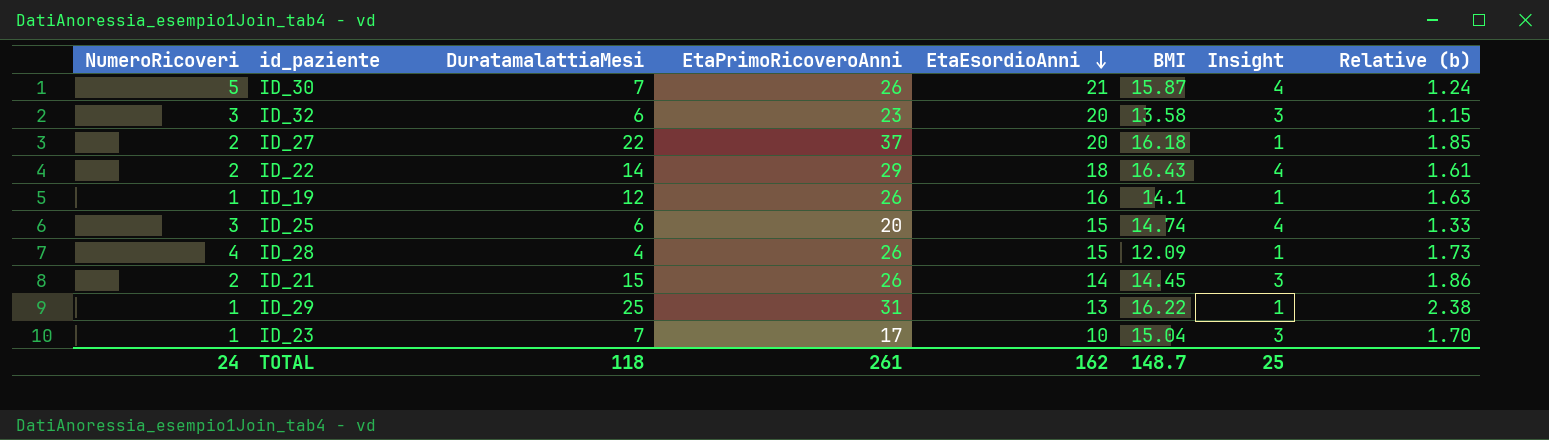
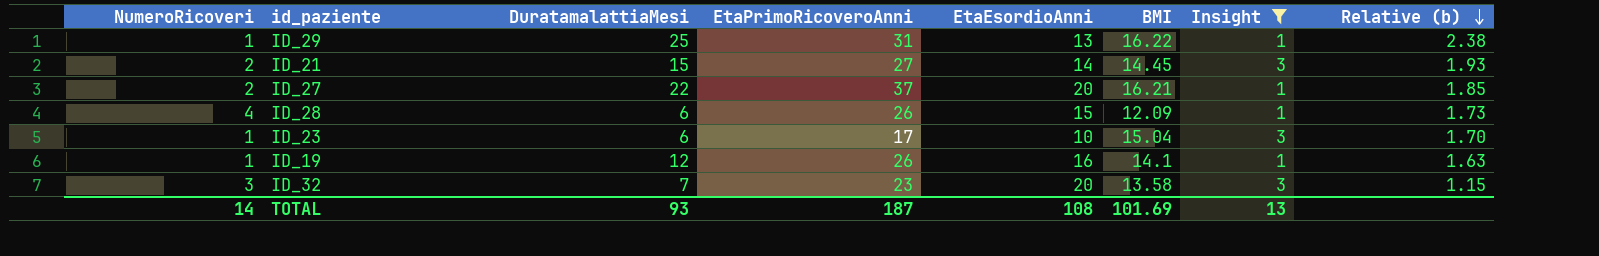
filter: none -> Insight != 4
row order: EtaEsordioAnni descending -> Relative (b) descending
ID_21 | EtaPrimoRicoveroAnni: 26 -> 27
ID_21 | Relative (b): 1.86 -> 1.93
ID_27 | BMI: 16.18 -> 16.21
ID_28 | DuratamalattiaMesi: 4 -> 6
ID_23 | DuratamalattiaMesi: 7 -> 6
ID_32 | DuratamalattiaMesi: 6 -> 7
TOTAL | NumeroRicoveri: 24 -> 14
TOTAL | DuratamalattiaMesi: 118 -> 93
TOTAL | EtaPrimoRicoveroAnni: 261 -> 187
TOTAL | EtaEsordioAnni: 162 -> 108
TOTAL | BMI: 148.7 -> 101.69
TOTAL | Insight: 25 -> 13

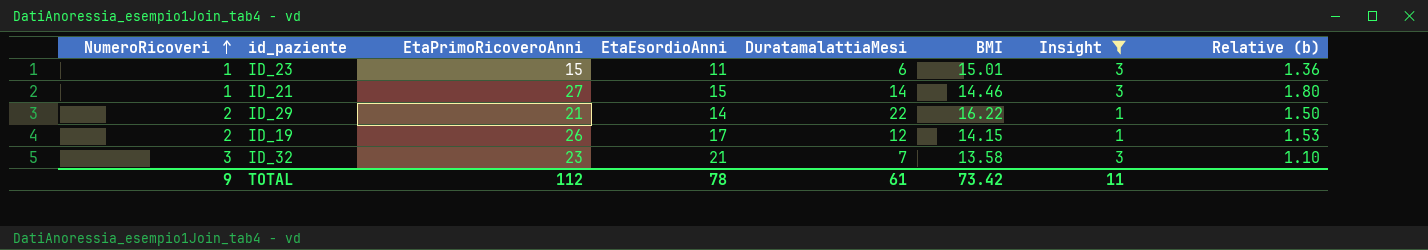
row order: Relative (b) descending -> NumeroRicoveri ascending
column DuratamalattiaMesi | position: 3 -> 5
row ID_27: 2 | 22 | 37 | 20 | 16.21 | 1 | 1.85 -> none
row ID_28: 4 | 6 | 26 | 15 | 12.09 | 1 | 1.73 -> none
ID_23 | EtaPrimoRicoveroAnni: 17 -> 15
ID_23 | EtaEsordioAnni: 10 -> 11
ID_23 | BMI: 15.04 -> 15.01
ID_23 | Relative (b): 1.70 -> 1.36
ID_21 | NumeroRicoveri: 2 -> 1
ID_21 | EtaEsordioAnni: 14 -> 15
ID_21 | DuratamalattiaMesi: 15 -> 14
ID_21 | BMI: 14.45 -> 14.46
ID_21 | Relative (b): 1.93 -> 1.80
ID_29 | NumeroRicoveri: 1 -> 2
ID_29 | EtaPrimoRicoveroAnni: 31 -> 21
ID_29 | EtaEsordioAnni: 13 -> 14
ID_29 | DuratamalattiaMesi: 25 -> 22
ID_29 | Relative (b): 2.38 -> 1.50
ID_19 | NumeroRicoveri: 1 -> 2
ID_19 | EtaEsordioAnni: 16 -> 17
ID_19 | BMI: 14.1 -> 14.15
ID_19 | Relative (b): 1.63 -> 1.53
ID_32 | EtaEsordioAnni: 20 -> 21
ID_32 | Relative (b): 1.15 -> 1.10
TOTAL | NumeroRicoveri: 14 -> 9
TOTAL | EtaPrimoRicoveroAnni: 187 -> 112
TOTAL | EtaEsordioAnni: 108 -> 78
TOTAL | DuratamalattiaMesi: 93 -> 61
TOTAL | BMI: 101.69 -> 73.42
TOTAL | Insight: 13 -> 11

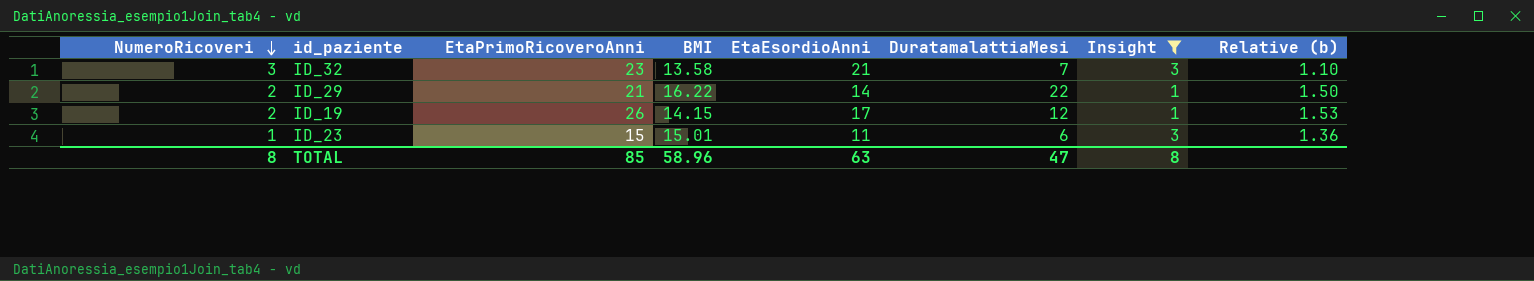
row order: NumeroRicoveri ascending -> NumeroRicoveri descending
column BMI | position: 6 -> 4
row ID_21: 1 | 27 | 15 | 14 | 14.46 | 3 | 1.80 -> none
TOTAL | NumeroRicoveri: 9 -> 8
TOTAL | EtaPrimoRicoveroAnni: 112 -> 85
TOTAL | BMI: 73.42 -> 58.96
TOTAL | EtaEsordioAnni: 78 -> 63
TOTAL | DuratamalattiaMesi: 61 -> 47
TOTAL | Insight: 11 -> 8

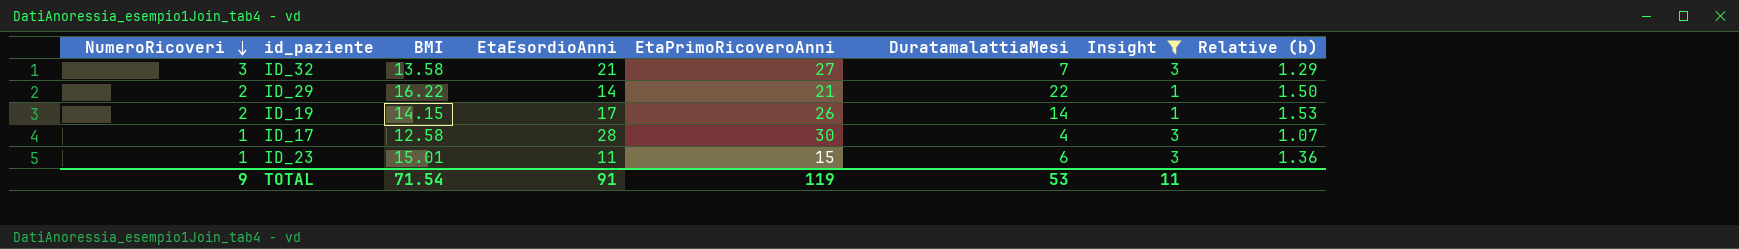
column EtaPrimoRicoveroAnni | position: 3 -> 5
ID_32 | EtaPrimoRicoveroAnni: 23 -> 27
ID_32 | Relative (b): 1.10 -> 1.29
ID_19 | DuratamalattiaMesi: 12 -> 14
row ID_17: none -> 1 | 12.58 | 28 | 30 | 4 | 3 | 1.07
TOTAL | NumeroRicoveri: 8 -> 9
TOTAL | BMI: 58.96 -> 71.54
TOTAL | EtaEsordioAnni: 63 -> 91
TOTAL | EtaPrimoRicoveroAnni: 85 -> 119
TOTAL | DuratamalattiaMesi: 47 -> 53
TOTAL | Insight: 8 -> 11

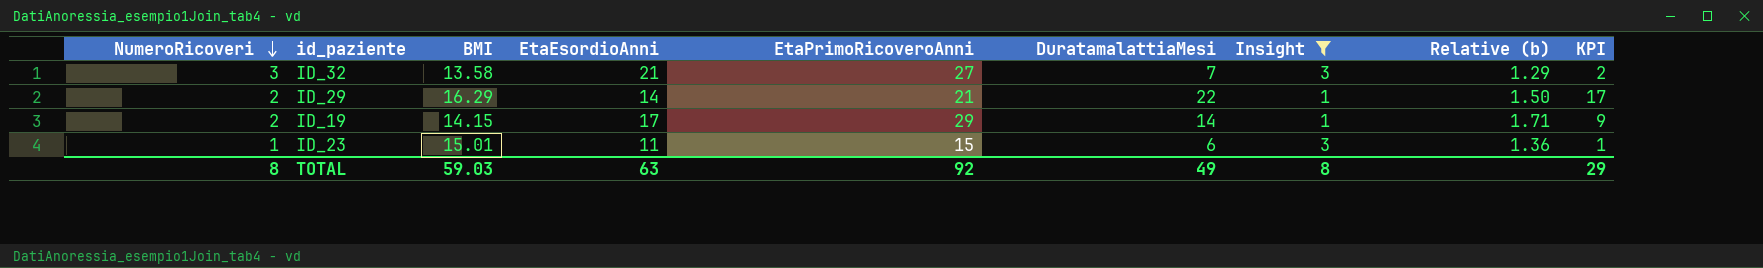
column KPI | formula: none -> [DuratamalattiaMesi] - 5
row ID_17: 1 | 12.58 | 28 | 30 | 4 | 3 | 1.07 -> none
ID_29 | BMI: 16.22 -> 16.29
ID_19 | EtaPrimoRicoveroAnni: 26 -> 29
ID_19 | Relative (b): 1.53 -> 1.71
TOTAL | NumeroRicoveri: 9 -> 8
TOTAL | BMI: 71.54 -> 59.03
TOTAL | EtaEsordioAnni: 91 -> 63
TOTAL | EtaPrimoRicoveroAnni: 119 -> 92
TOTAL | DuratamalattiaMesi: 53 -> 49
TOTAL | Insight: 11 -> 8

